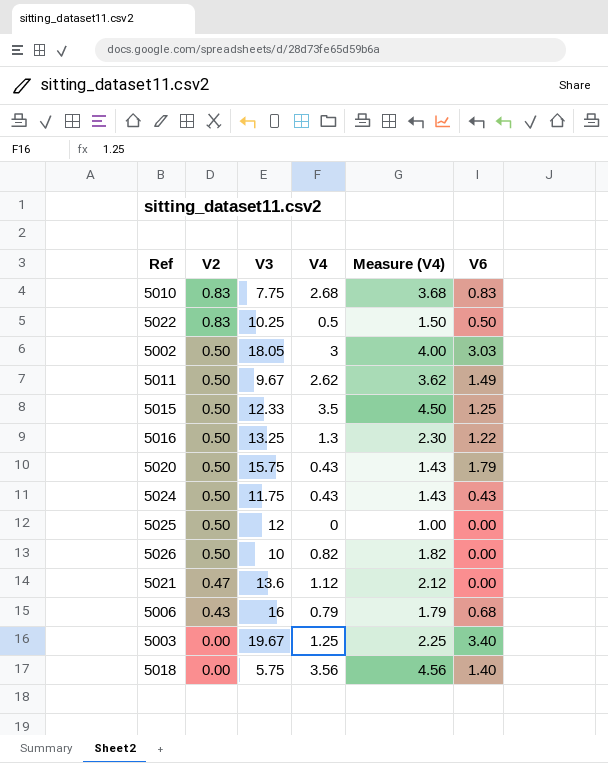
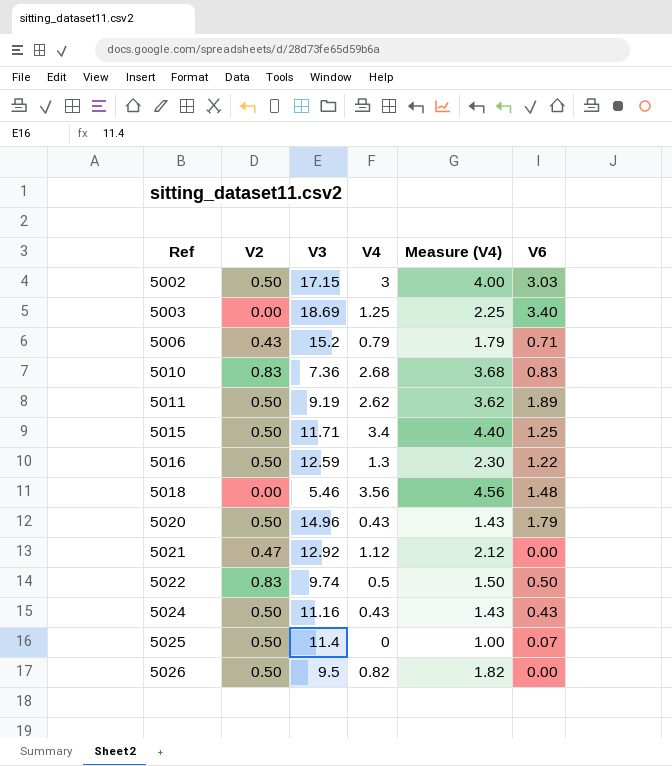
row order: V2 descending -> Ref ascending
5002 | V3: 18.05 -> 17.15
5003 | V3: 19.67 -> 18.69
5006 | V3: 16 -> 15.2
5006 | V6: 0.68 -> 0.71
5010 | V3: 7.75 -> 7.36
5011 | V3: 9.67 -> 9.19
5011 | V6: 1.49 -> 1.89
5015 | V3: 12.33 -> 11.71
5015 | V4: 3.5 -> 3.4
5015 | Measure (V4): 4.50 -> 4.40
5016 | V3: 13.25 -> 12.59
5018 | V3: 5.75 -> 5.46
5018 | V6: 1.40 -> 1.48
5020 | V3: 15.75 -> 14.96
5021 | V3: 13.6 -> 12.92
5022 | V3: 10.25 -> 9.74
5024 | V3: 11.75 -> 11.16
5025 | V3: 12 -> 11.4
5025 | V6: 0.00 -> 0.07
5026 | V3: 10 -> 9.5

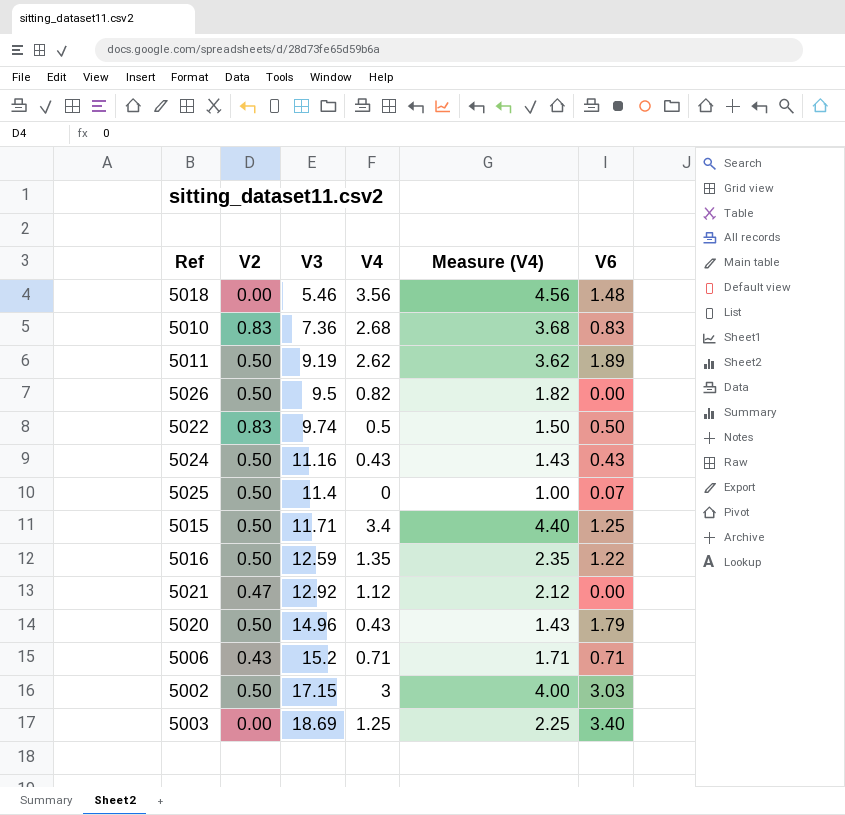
row order: Ref ascending -> V3 ascending
5016 | V4: 1.3 -> 1.35
5016 | Measure (V4): 2.30 -> 2.35
5006 | V4: 0.79 -> 0.71
5006 | Measure (V4): 1.79 -> 1.71

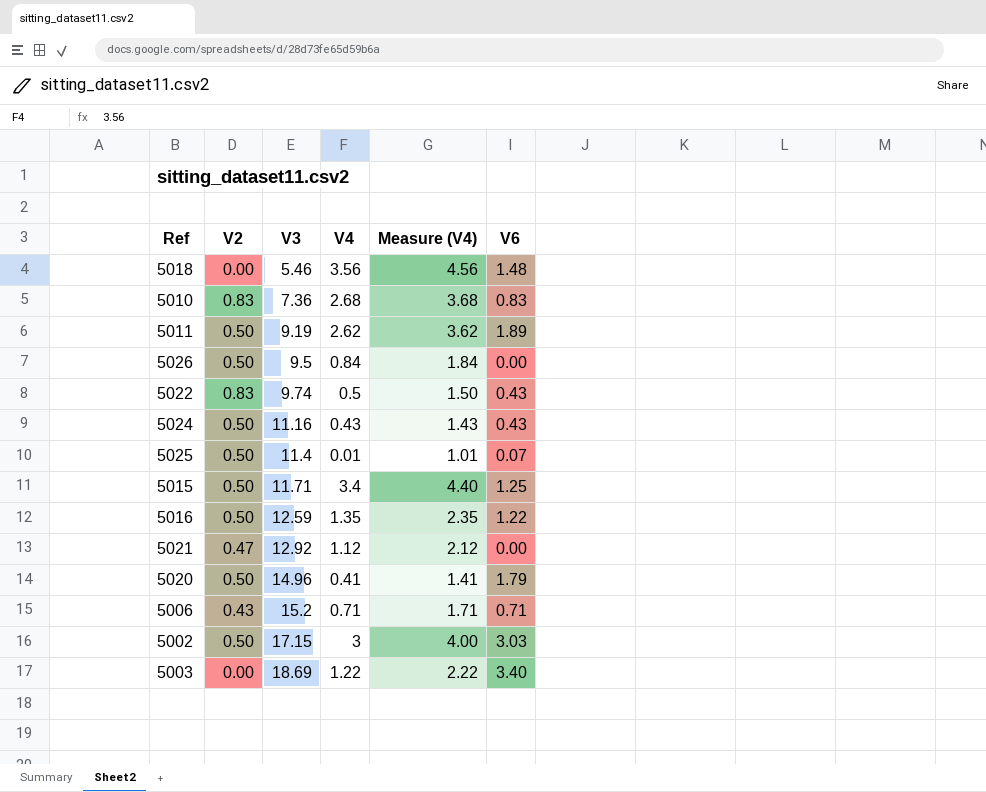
5026 | V4: 0.82 -> 0.84
5026 | Measure (V4): 1.82 -> 1.84
5022 | V6: 0.50 -> 0.43
5025 | V4: 0 -> 0.01
5025 | Measure (V4): 1.00 -> 1.01
5020 | V4: 0.43 -> 0.41
5020 | Measure (V4): 1.43 -> 1.41
5003 | V4: 1.25 -> 1.22
5003 | Measure (V4): 2.25 -> 2.22

